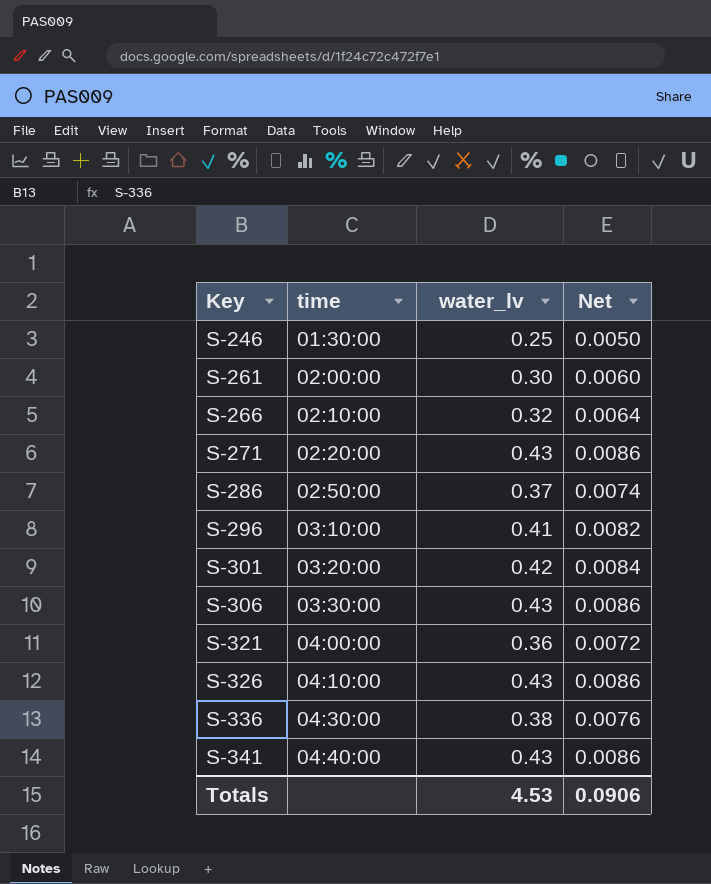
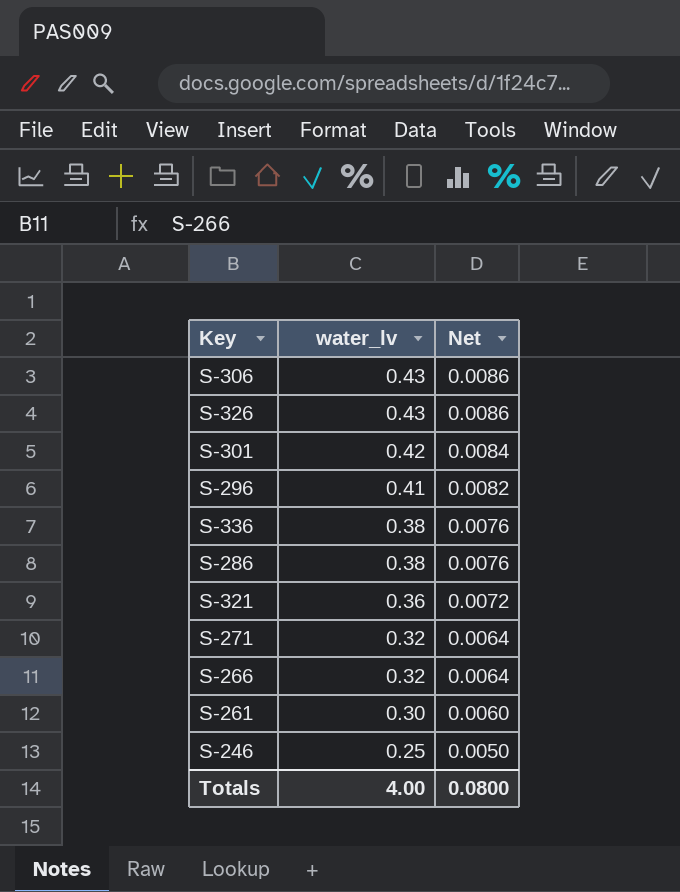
row order: Key ascending -> water_lv descending
column time | position: 2 -> none
row S-341: 04:40:00 | 0.43 | 0.0086 -> none
S-286 | water_lv: 0.37 -> 0.38
S-286 | Net: 0.0074 -> 0.0076
S-271 | water_lv: 0.43 -> 0.32
S-271 | Net: 0.0086 -> 0.0064
Totals | water_lv: 4.53 -> 4.00
Totals | Net: 0.0906 -> 0.0800

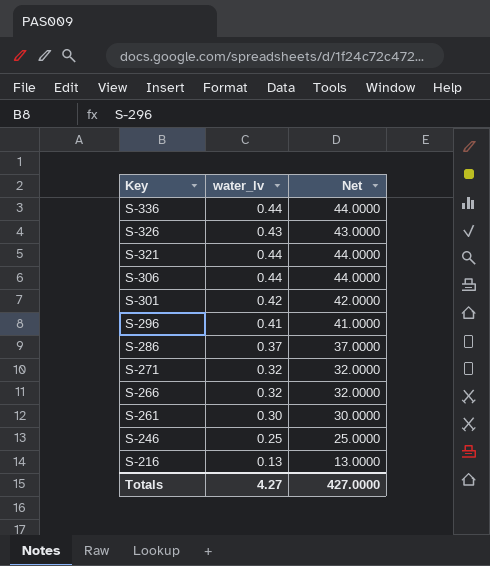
row order: water_lv descending -> Key descending
column Net | formula: [water_lv] * 0.02 -> [water_lv] * 100
S-336 | water_lv: 0.38 -> 0.44
S-321 | water_lv: 0.36 -> 0.44
S-306 | water_lv: 0.43 -> 0.44
S-286 | water_lv: 0.38 -> 0.37
row S-216: none -> 0.13 | 13.0000
Totals | water_lv: 4.00 -> 4.27
Totals | Net: 0.0800 -> 427.0000

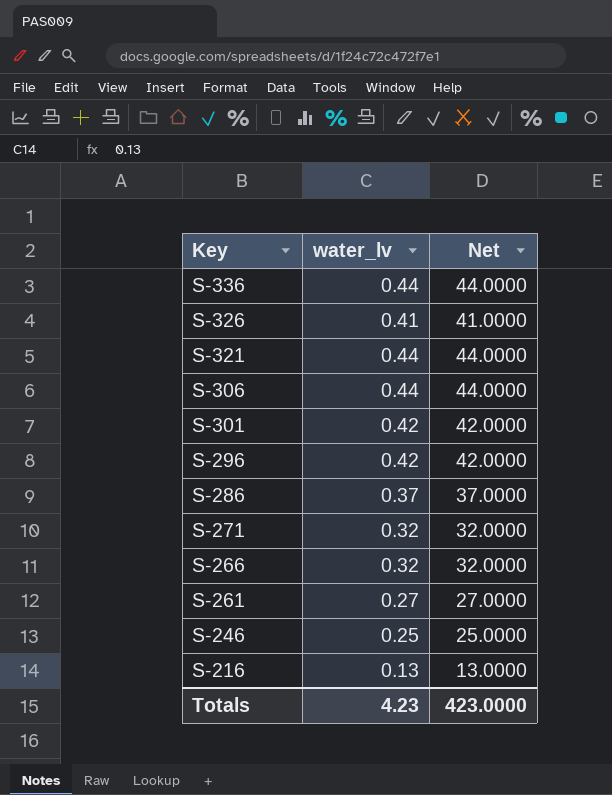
S-326 | water_lv: 0.43 -> 0.41
S-326 | Net: 43.0000 -> 41.0000
S-296 | water_lv: 0.41 -> 0.42
S-296 | Net: 41.0000 -> 42.0000
S-261 | water_lv: 0.30 -> 0.27
S-261 | Net: 30.0000 -> 27.0000
Totals | water_lv: 4.27 -> 4.23
Totals | Net: 427.0000 -> 423.0000

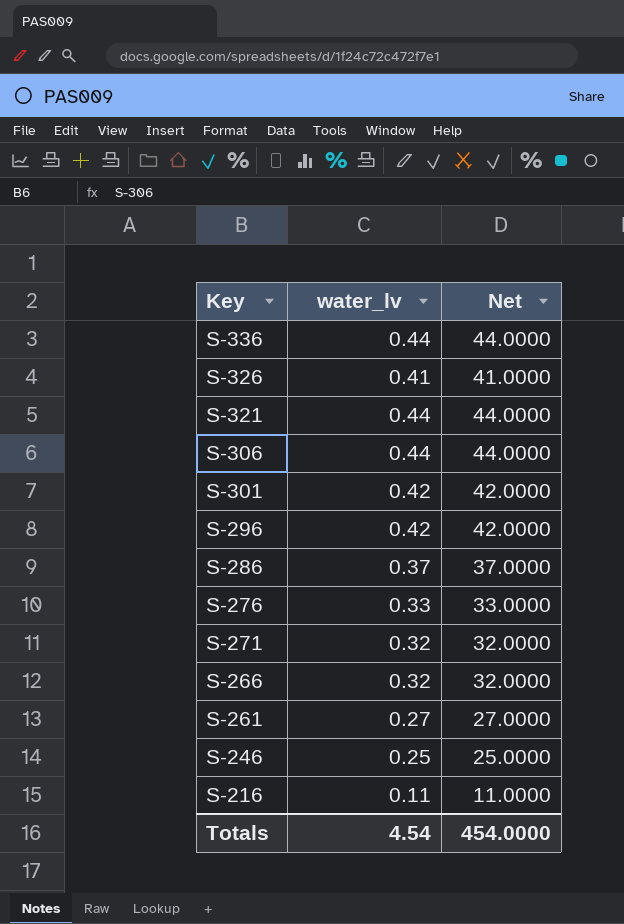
row S-276: none -> 0.33 | 33.0000
S-216 | water_lv: 0.13 -> 0.11
S-216 | Net: 13.0000 -> 11.0000
Totals | water_lv: 4.23 -> 4.54
Totals | Net: 423.0000 -> 454.0000

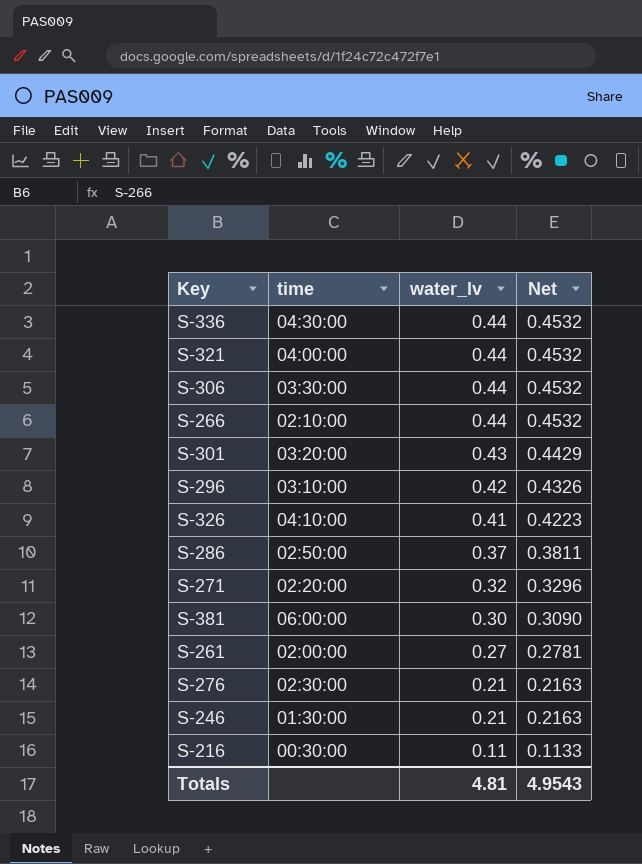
row order: Key descending -> water_lv descending
column time | position: none -> 2
column Net | formula: [water_lv] * 100 -> [water_lv] * 1.03
S-266 | water_lv: 0.32 -> 0.44
S-301 | water_lv: 0.42 -> 0.43
row S-381: none -> 06:00:00 | 0.30 | 0.3090
S-276 | water_lv: 0.33 -> 0.21
S-246 | water_lv: 0.25 -> 0.21
Totals | water_lv: 4.54 -> 4.81
Totals | Net: 454.0000 -> 4.9543

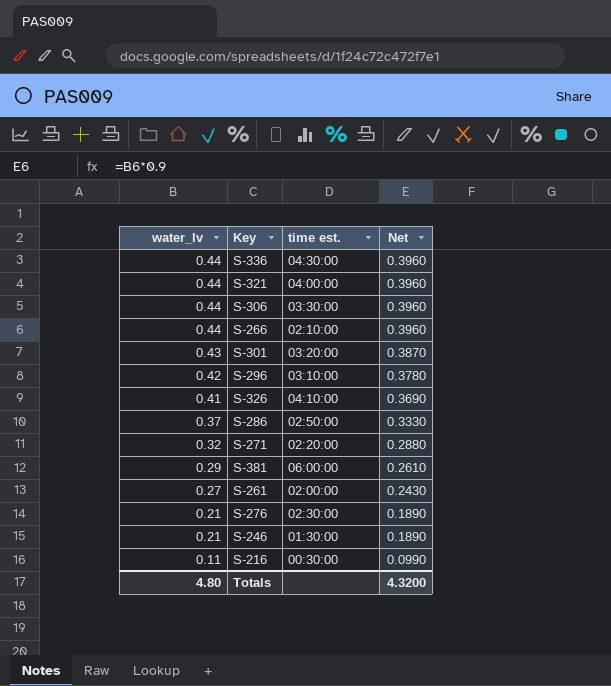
column water_lv | position: 3 -> 1
column name: time -> time est.
column Net | formula: [water_lv] * 1.03 -> [water_lv] * 0.9
S-381 | water_lv: 0.30 -> 0.29
Totals | water_lv: 4.81 -> 4.80
Totals | Net: 4.9543 -> 4.3200

